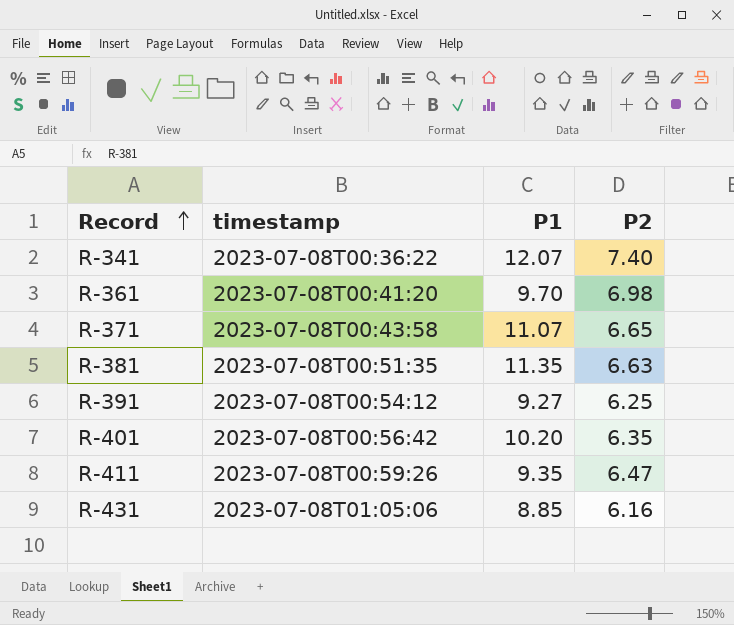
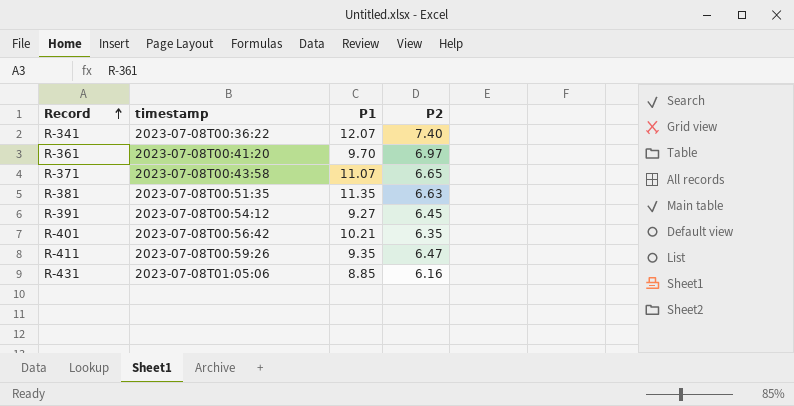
R-361 | P2: 6.98 -> 6.97
R-391 | P2: 6.25 -> 6.45
R-401 | P1: 10.20 -> 10.21

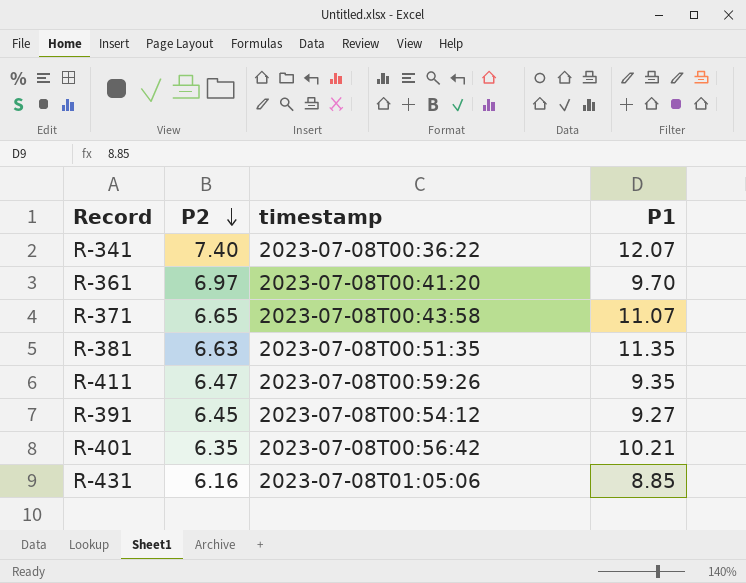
row order: Record ascending -> P2 descending
column P2 | position: 4 -> 2

